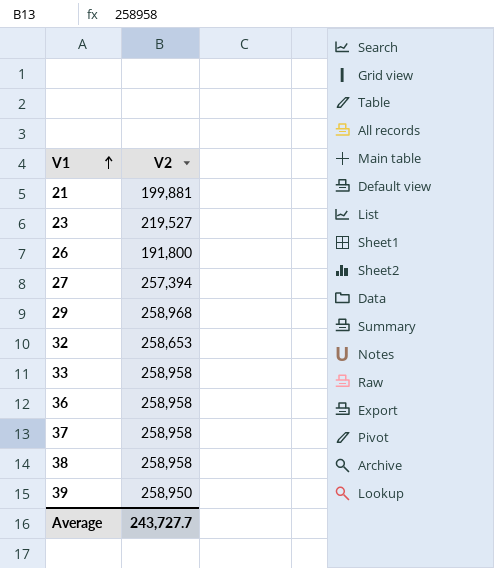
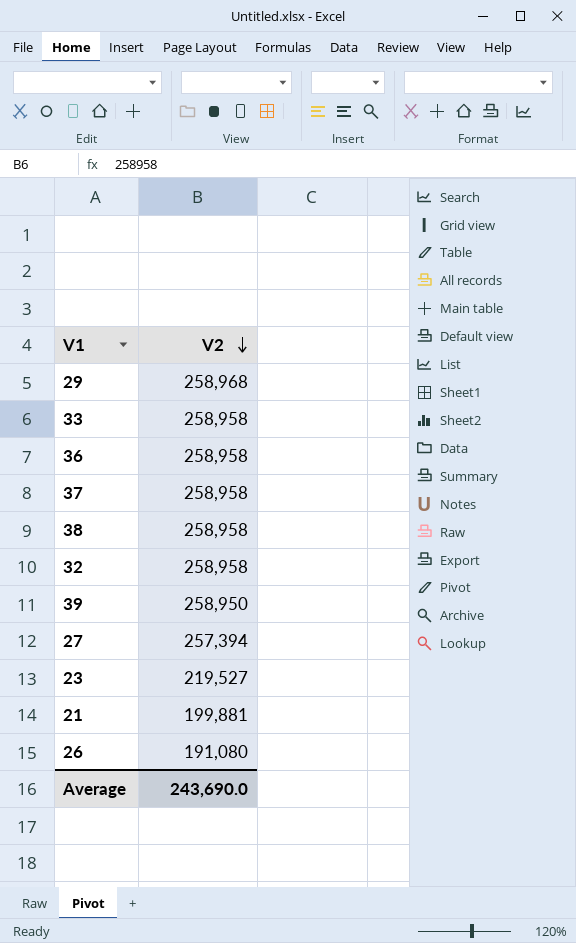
row order: V1 ascending -> V2 descending
32 | V2: 258,653 -> 258,958
26 | V2: 191,800 -> 191,080
Average | V2: 243,727.7 -> 243,690.0

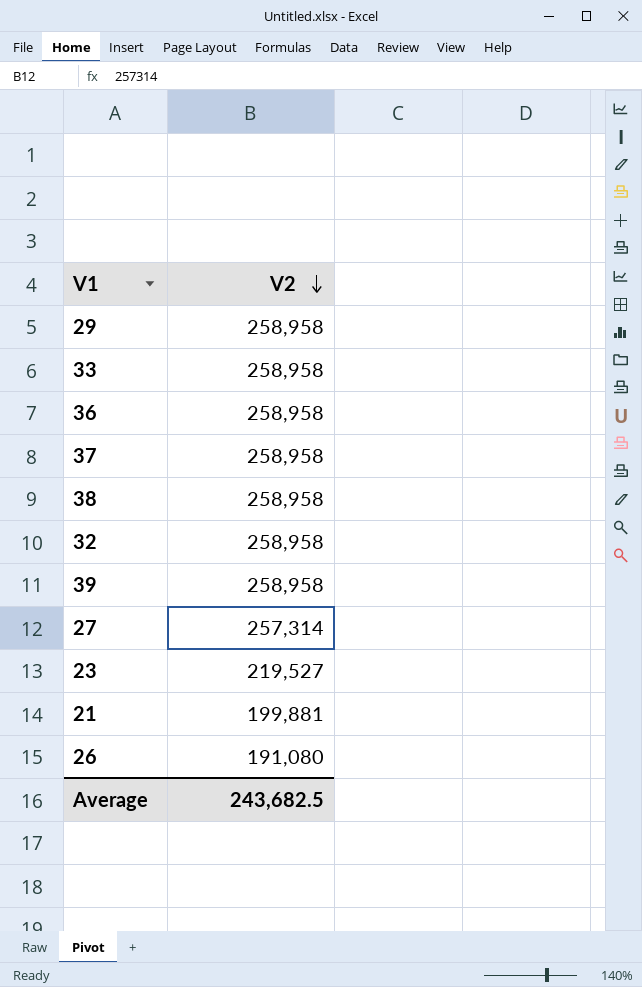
29 | V2: 258,968 -> 258,958
39 | V2: 258,950 -> 258,958
27 | V2: 257,394 -> 257,314
Average | V2: 243,690.0 -> 243,682.5

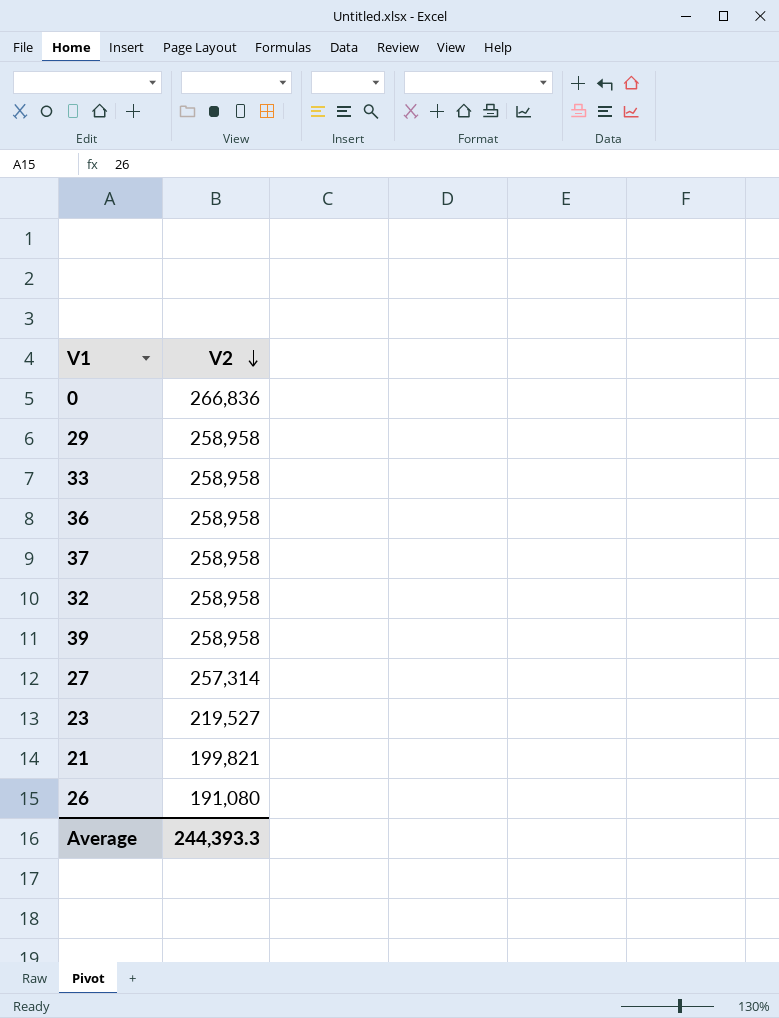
row 38: 258,958 -> none
row 0: none -> 266,836
21 | V2: 199,881 -> 199,821
Average | V2: 243,682.5 -> 244,393.3

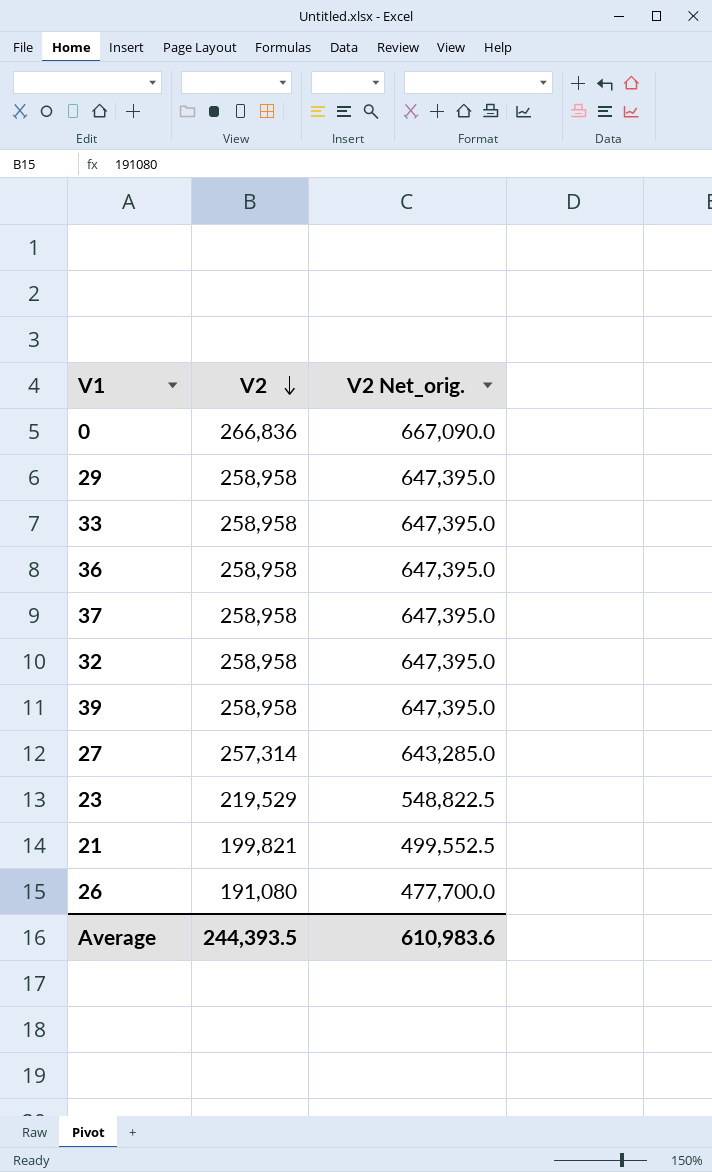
column V2 Net_orig. | formula: none -> [V2] * 2.5
23 | V2: 219,527 -> 219,529
Average | V2: 244,393.3 -> 244,393.5

